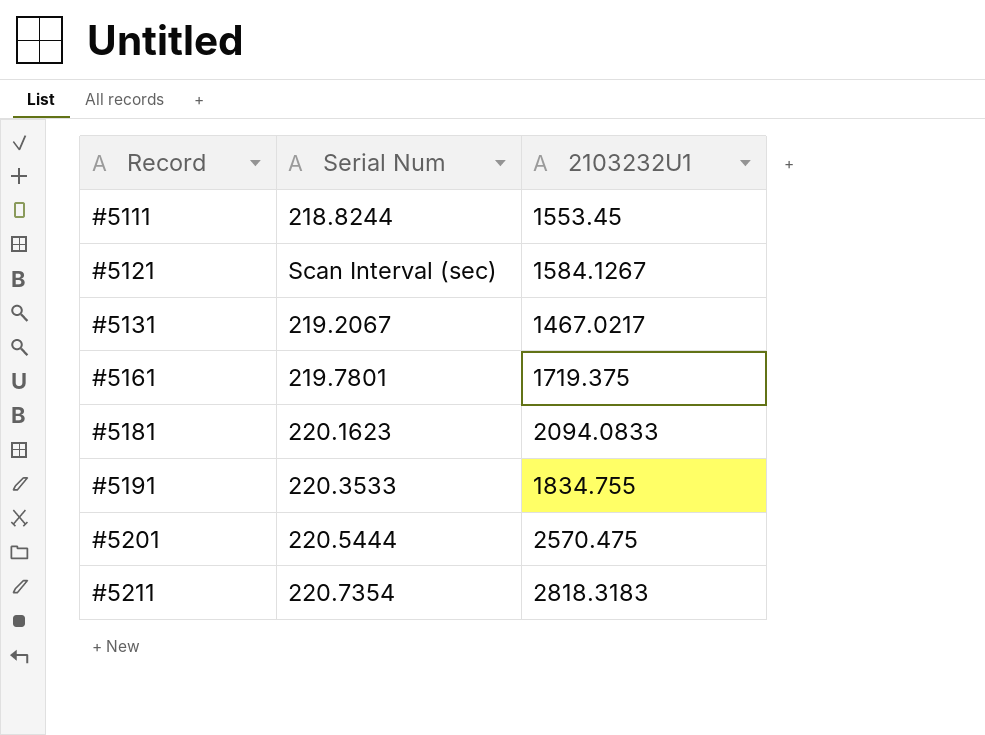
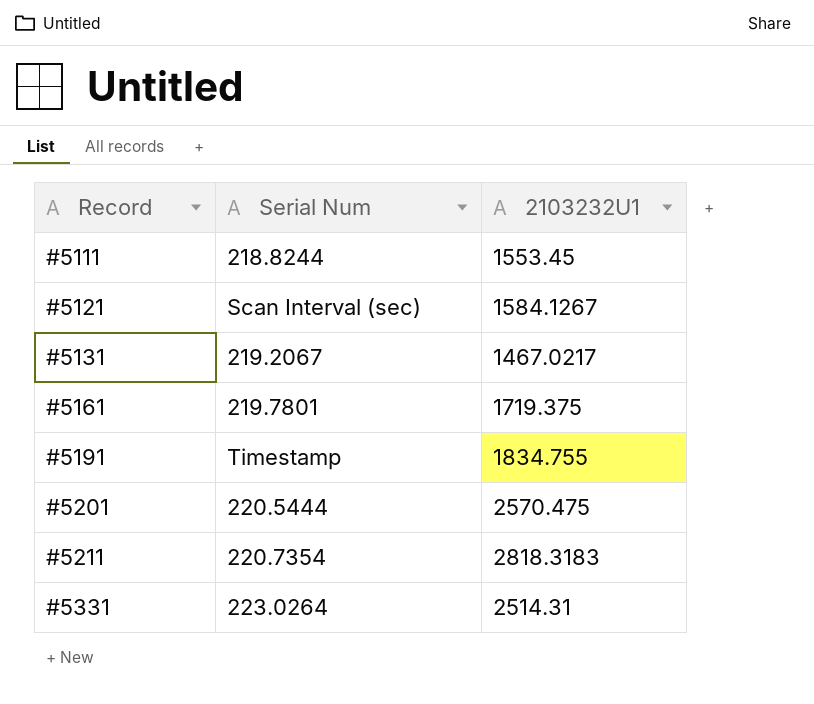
row #5181: 220.1623 | 2094.0833 -> none
#5191 | Serial Num: 220.3533 -> Timestamp
row #5331: none -> 223.0264 | 2514.31

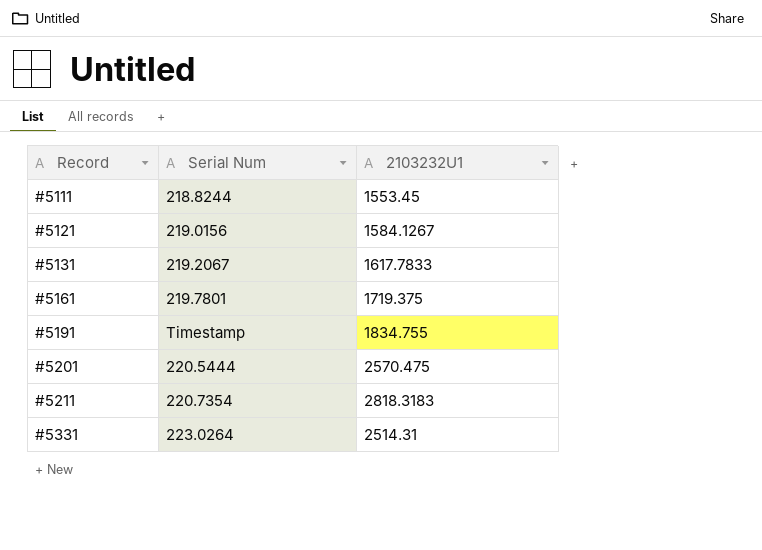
#5121 | Serial Num: Scan Interval (sec) -> 219.0156
#5131 | 2103232U1: 1467.0217 -> 1617.7833

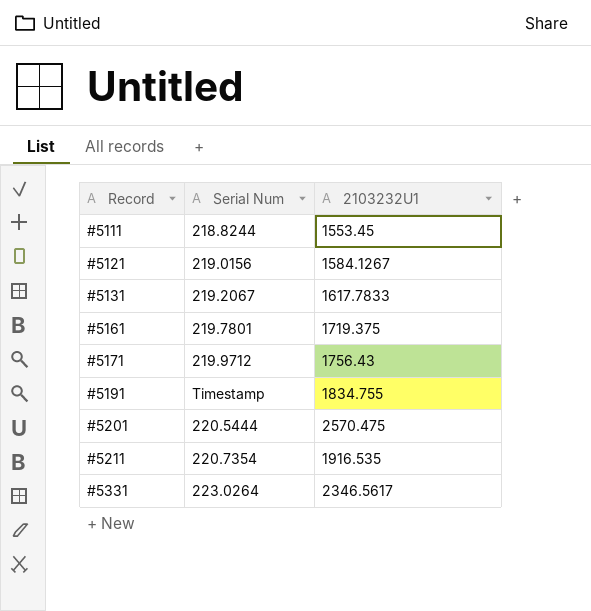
row #5171: none -> 219.9712 | 1756.43
#5211 | 2103232U1: 2818.3183 -> 1916.535
#5331 | 2103232U1: 2514.31 -> 2346.5617

